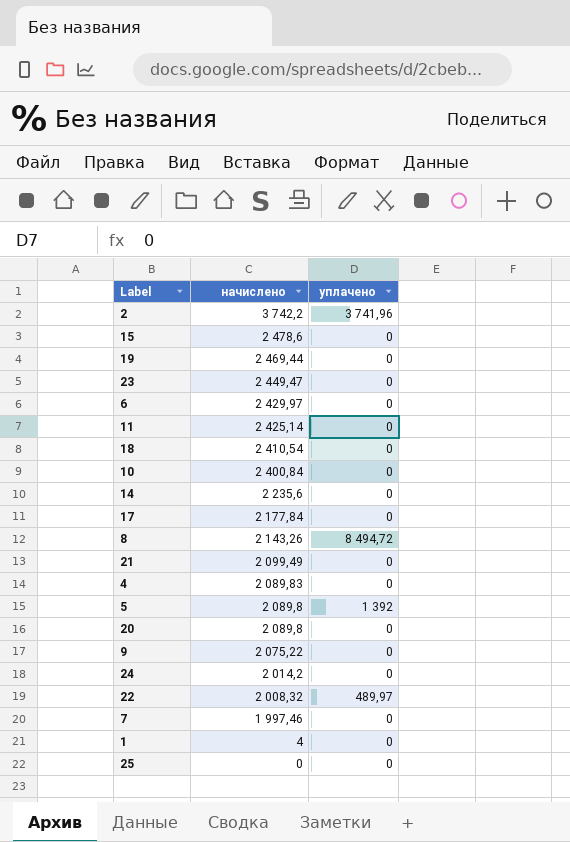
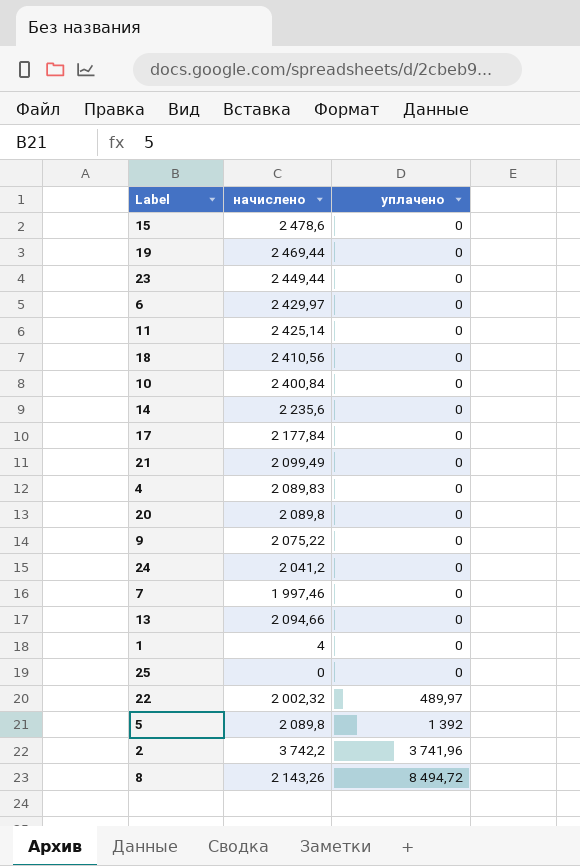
row order: начислено descending -> уплачено ascending
23 | начислено: 2 449,47 -> 2 449,44
18 | начислено: 2 410,54 -> 2 410,56
24 | начислено: 2 014,2 -> 2 041,2
row 13: none -> 2 094,66 | 0
22 | начислено: 2 008,32 -> 2 002,32

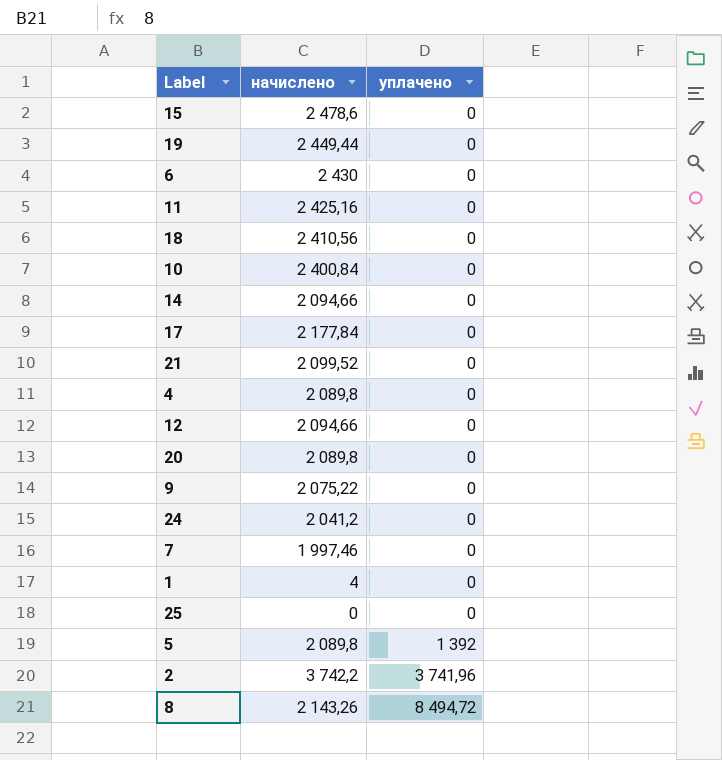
row 23: 2 449,44 | 0 -> none
row 13: 2 094,66 | 0 -> none
row 22: 2 002,32 | 489,97 -> none
19 | начислено: 2 469,44 -> 2 449,44
6 | начислено: 2 429,97 -> 2 430
11 | начислено: 2 425,14 -> 2 425,16
14 | начислено: 2 235,6 -> 2 094,66
21 | начислено: 2 099,49 -> 2 099,52
4 | начислено: 2 089,83 -> 2 089,8
row 12: none -> 2 094,66 | 0

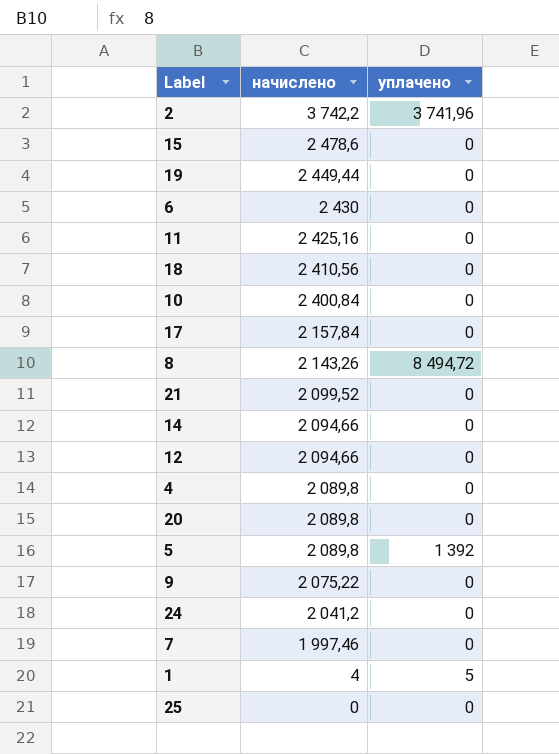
row order: уплачено ascending -> начислено descending
17 | начислено: 2 177,84 -> 2 157,84
1 | уплачено: 0 -> 5

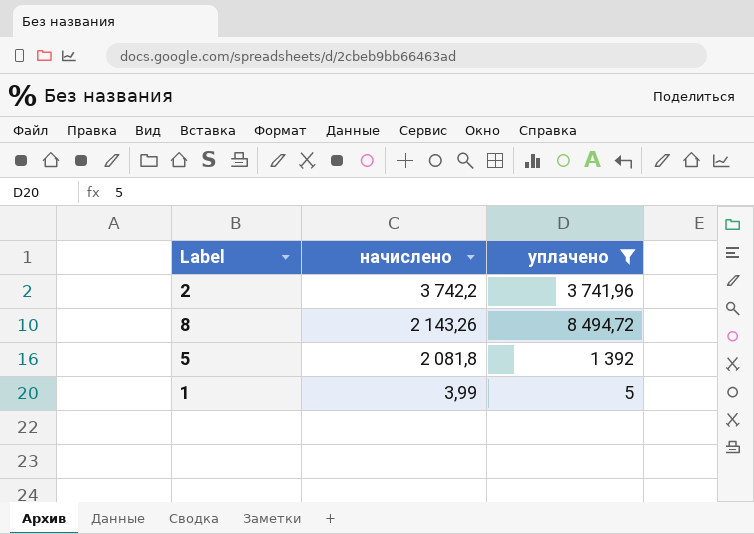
filter: none -> уплачено != 0
5 | начислено: 2 089,8 -> 2 081,8
1 | начислено: 4 -> 3,99

